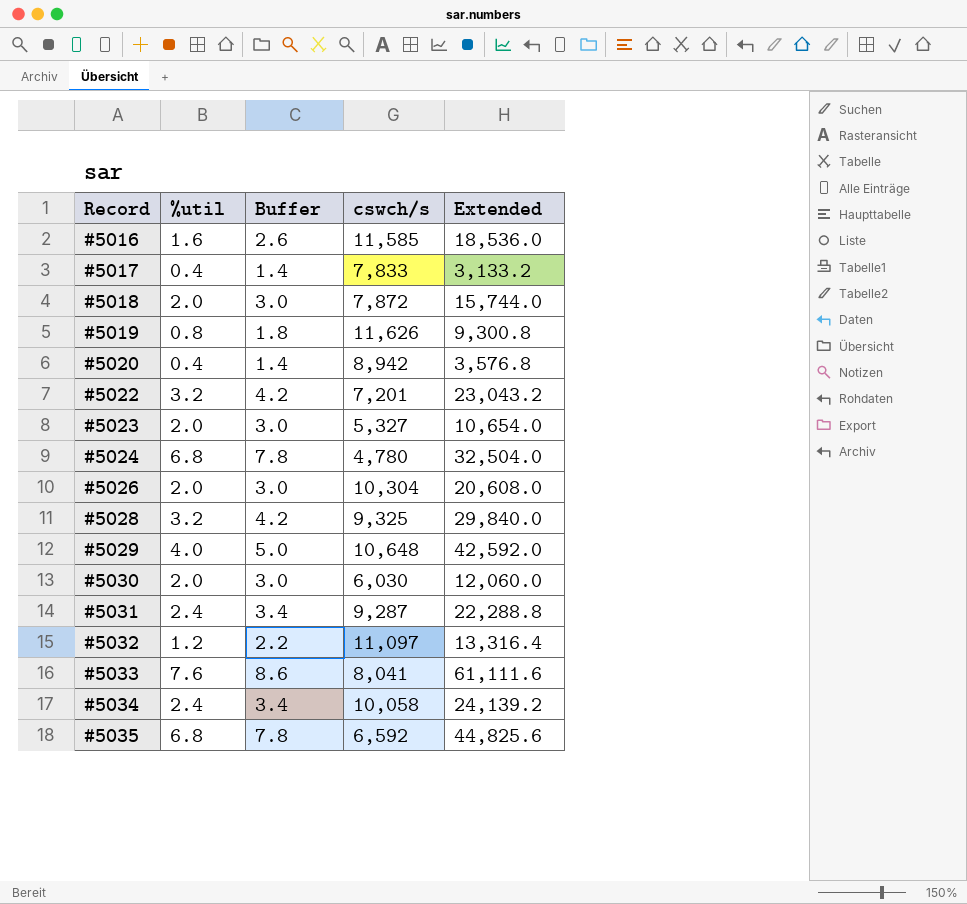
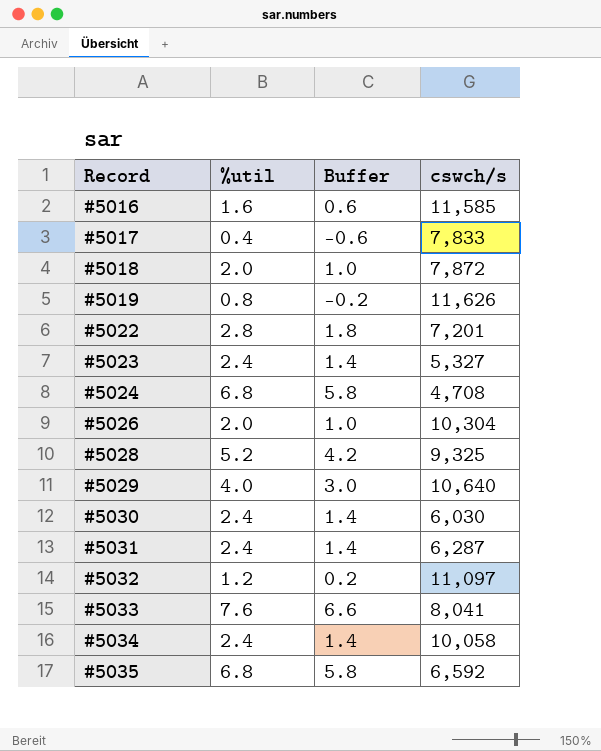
column Extended | formula: [%util] * [cswch/s] -> none
column Buffer | formula: [%util] + 1 -> [%util] - 1
row #5020: 0.4 | 1.4 | 8,942 | 3,576.8 -> none
#5022 | %util: 3.2 -> 2.8
#5023 | %util: 2.0 -> 2.4
#5024 | cswch/s: 4,780 -> 4,708
#5028 | %util: 3.2 -> 5.2
#5029 | cswch/s: 10,648 -> 10,640
#5030 | %util: 2.0 -> 2.4
#5031 | cswch/s: 9,287 -> 6,287

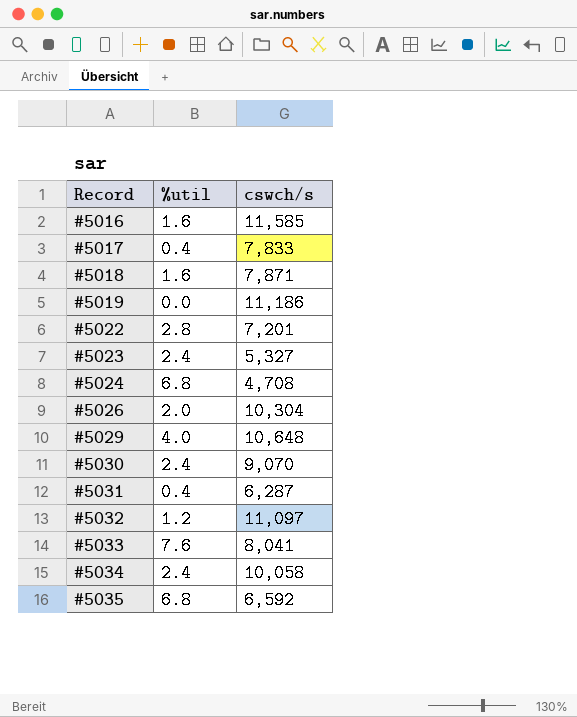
column Buffer | formula: [%util] - 1 -> none
row #5028: 5.2 | 4.2 | 9,325 -> none
#5018 | %util: 2.0 -> 1.6
#5018 | cswch/s: 7,872 -> 7,871
#5019 | %util: 0.8 -> 0.0
#5019 | cswch/s: 11,626 -> 11,186
#5029 | cswch/s: 10,640 -> 10,648
#5030 | cswch/s: 6,030 -> 9,070
#5031 | %util: 2.4 -> 0.4

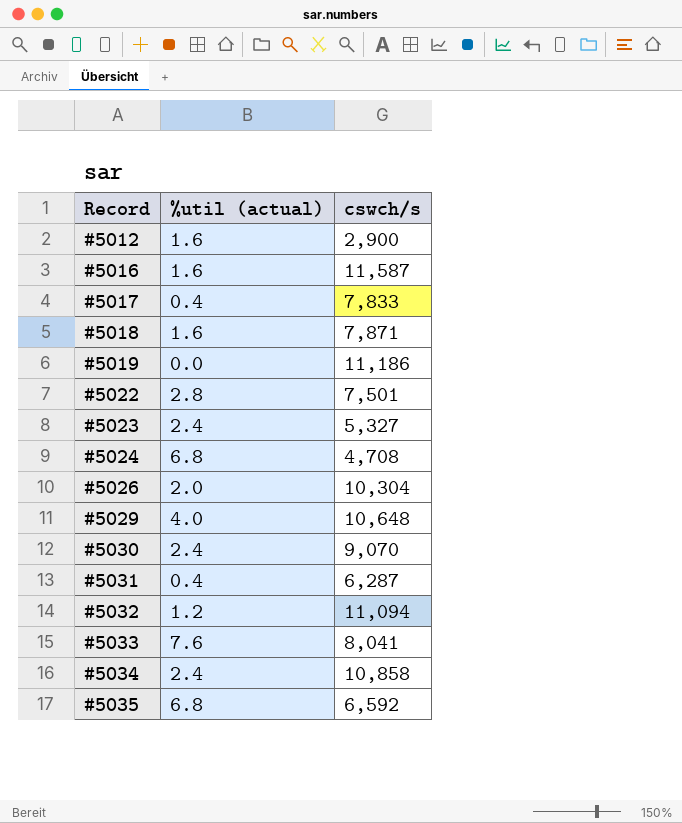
column name: %util -> %util (actual)
row #5012: none -> 1.6 | 2,900
#5016 | cswch/s: 11,585 -> 11,587
#5022 | cswch/s: 7,201 -> 7,501
#5032 | cswch/s: 11,097 -> 11,094
#5034 | cswch/s: 10,058 -> 10,858

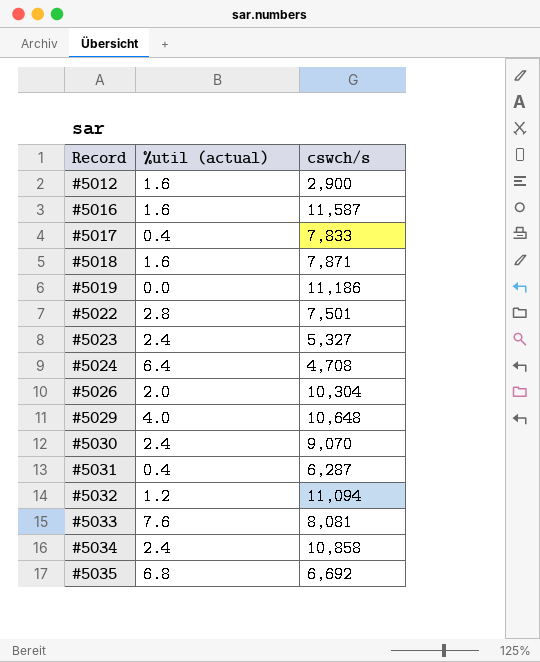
#5024 | %util (actual): 6.8 -> 6.4
#5033 | cswch/s: 8,041 -> 8,081
#5035 | cswch/s: 6,592 -> 6,692

